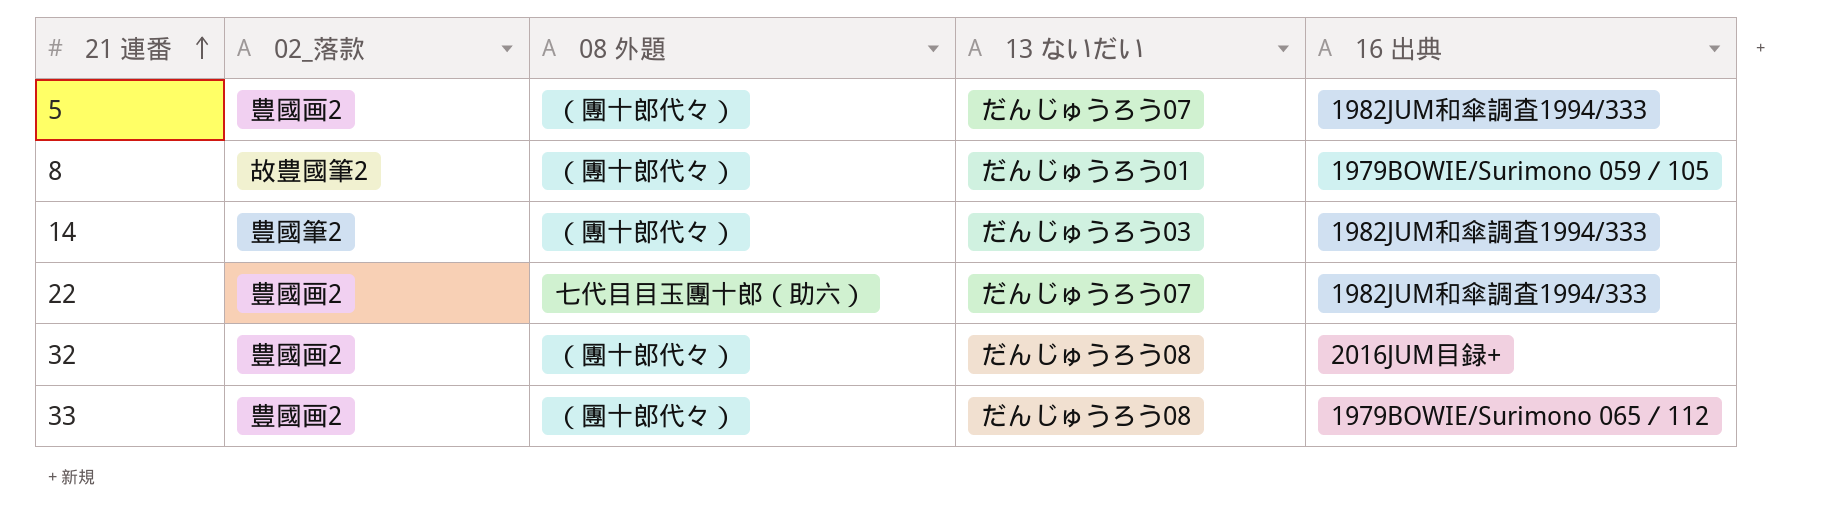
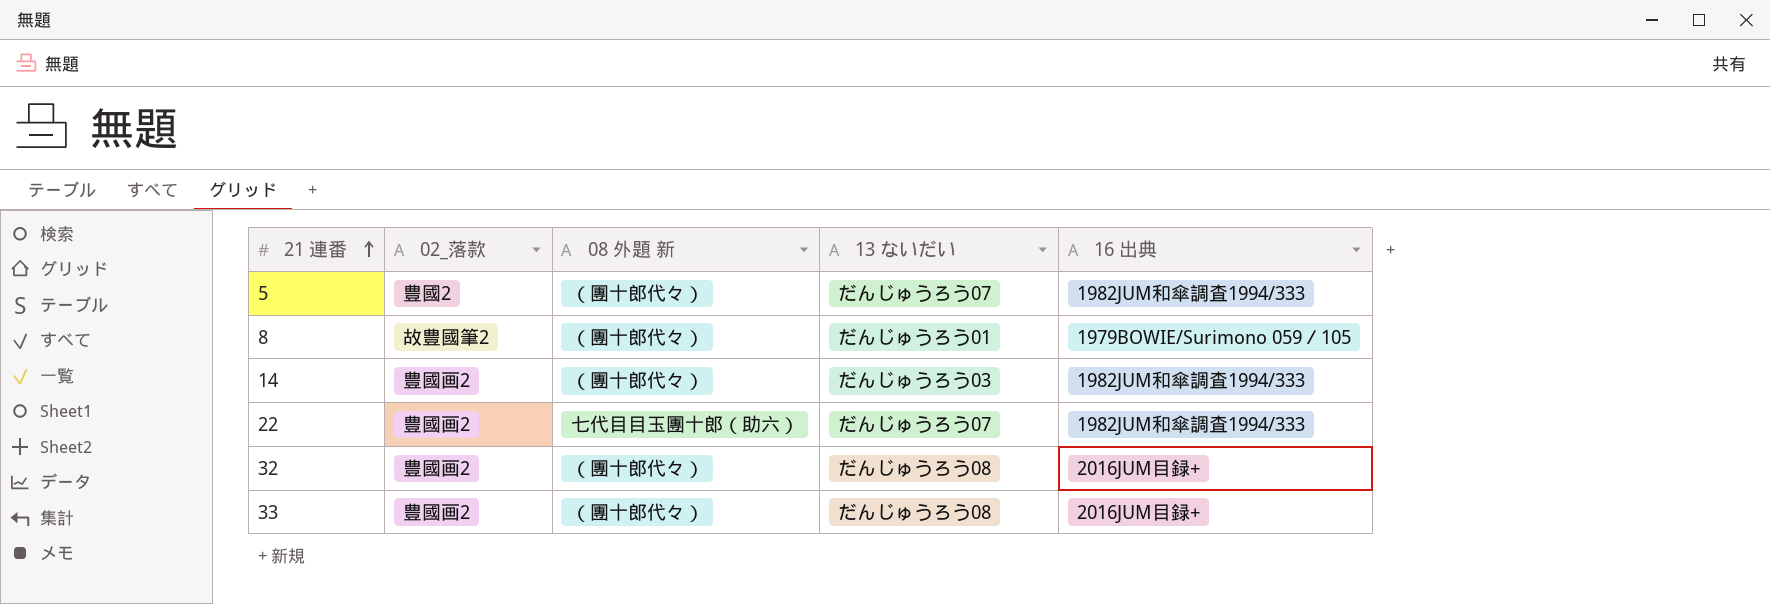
column name: 08 外題 -> 08 外題 新
5 | 02_落款: 豊國画2 -> 豊國2
14 | 02_落款: 豊國筆2 -> 豊國画2
33 | 16 出典: 1979BOWIE/Surimono 065／112 -> 2016JUM目録+

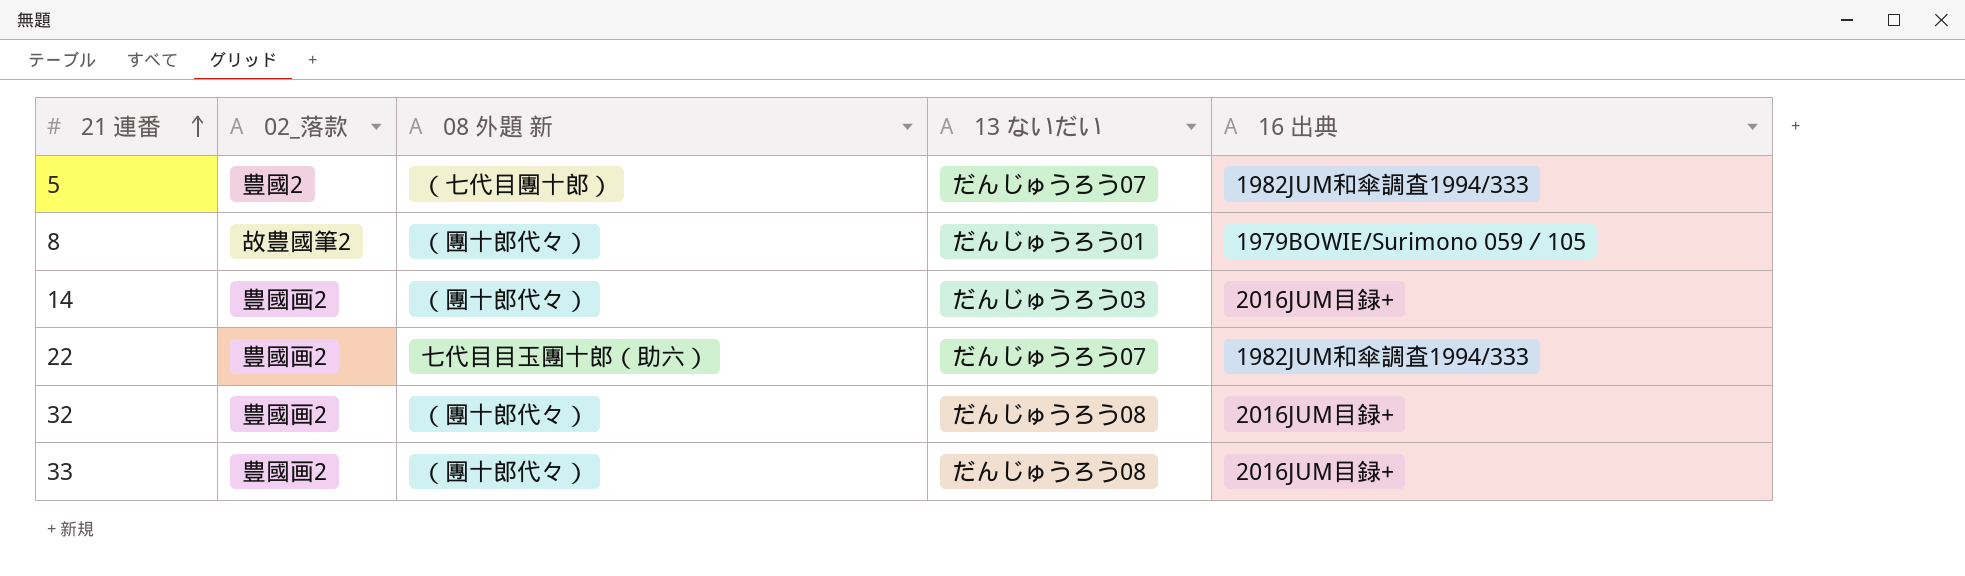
5 | 08 外題 新: （團十郎代々） -> （七代目團十郎）
14 | 16 出典: 1982JUM和傘調査1994/333 -> 2016JUM目録+

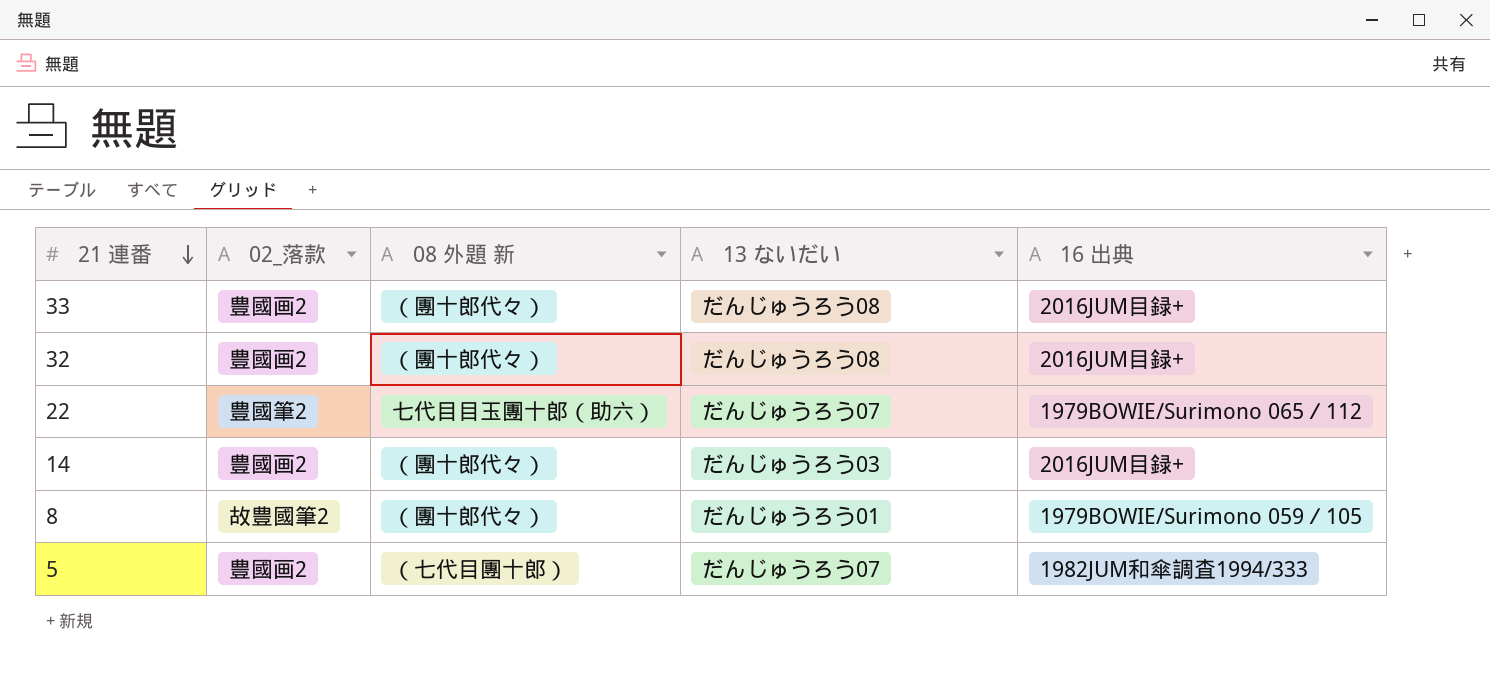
row order: 21 連番 ascending -> 21 連番 descending
22 | 02_落款: 豊國画2 -> 豊國筆2
22 | 16 出典: 1982JUM和傘調査1994/333 -> 1979BOWIE/Surimono 065／112
5 | 02_落款: 豊國2 -> 豊國画2

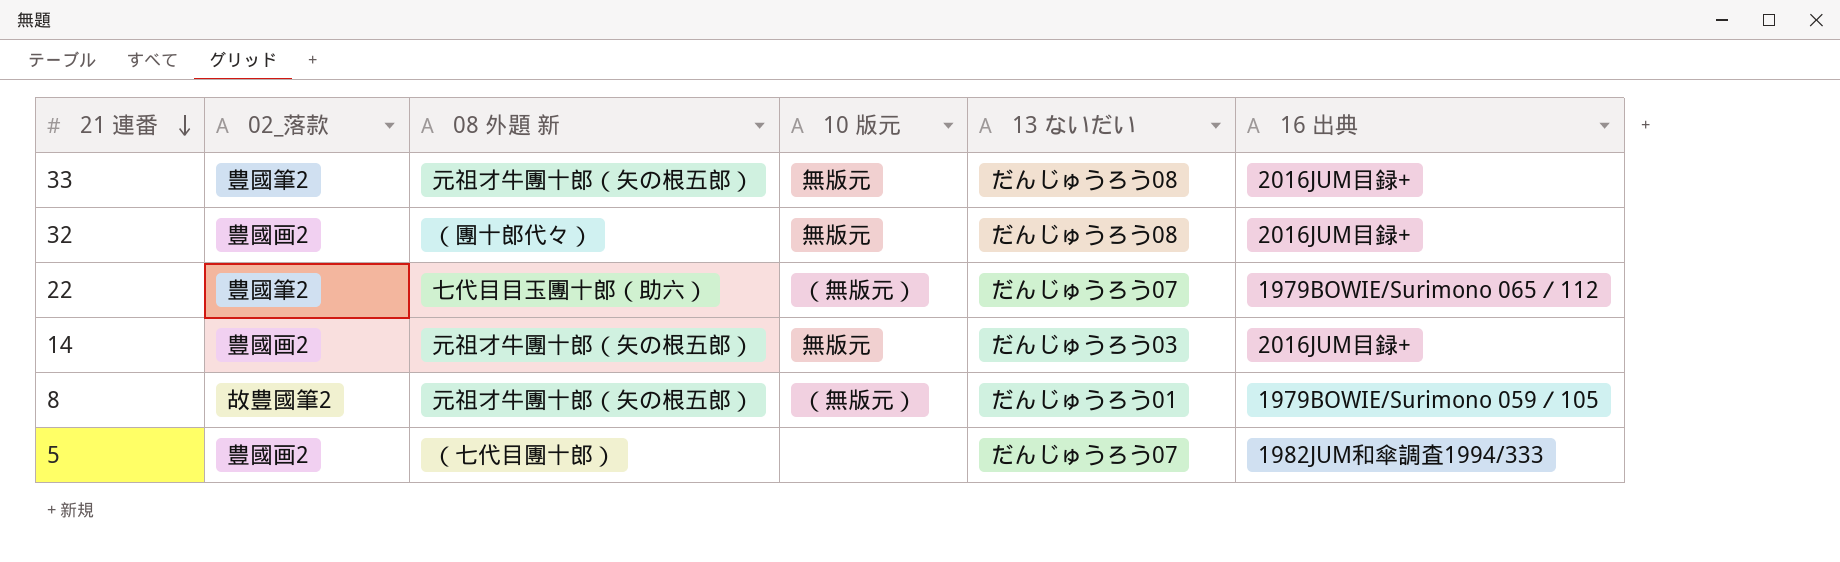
column 10 版元 | position: none -> 4
33 | 02_落款: 豊國画2 -> 豊國筆2
33 | 08 外題 新: （團十郎代々） -> 元祖才牛團十郎（矢の根五郎）
14 | 08 外題 新: （團十郎代々） -> 元祖才牛團十郎（矢の根五郎）
8 | 08 外題 新: （團十郎代々） -> 元祖才牛團十郎（矢の根五郎）

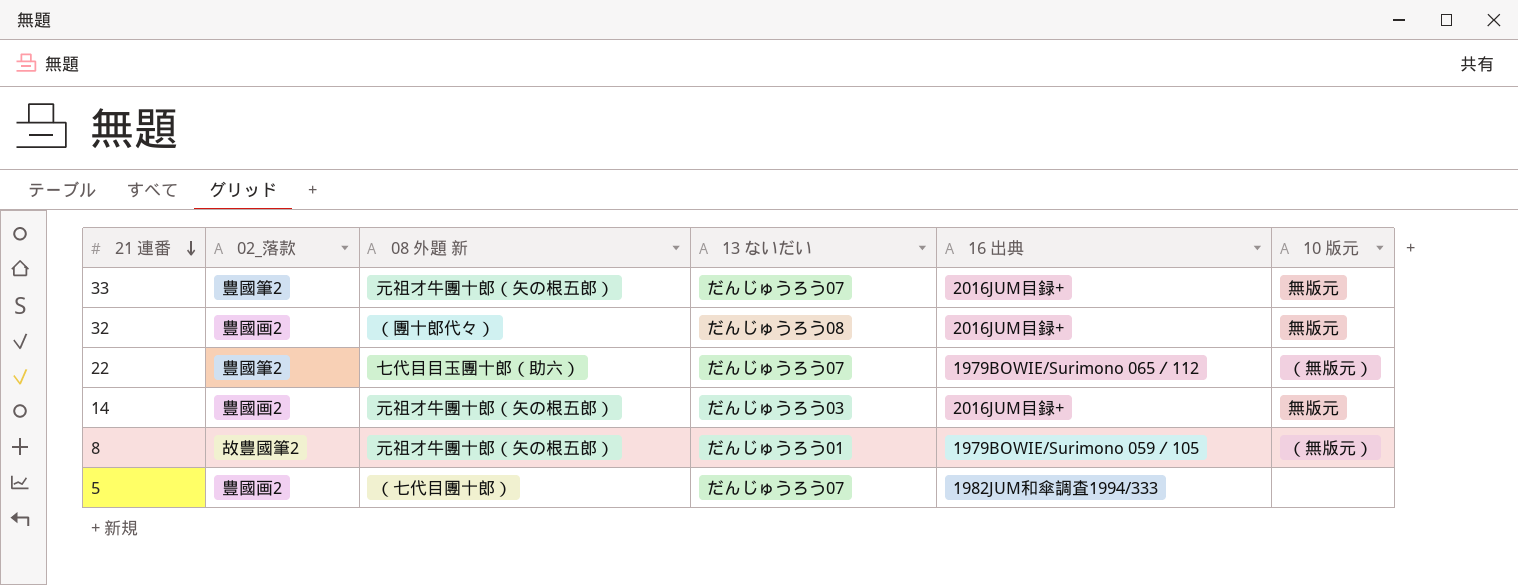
column 10 版元 | position: 4 -> 6
33 | 13 ないだい: だんじゅうろう08 -> だんじゅうろう07

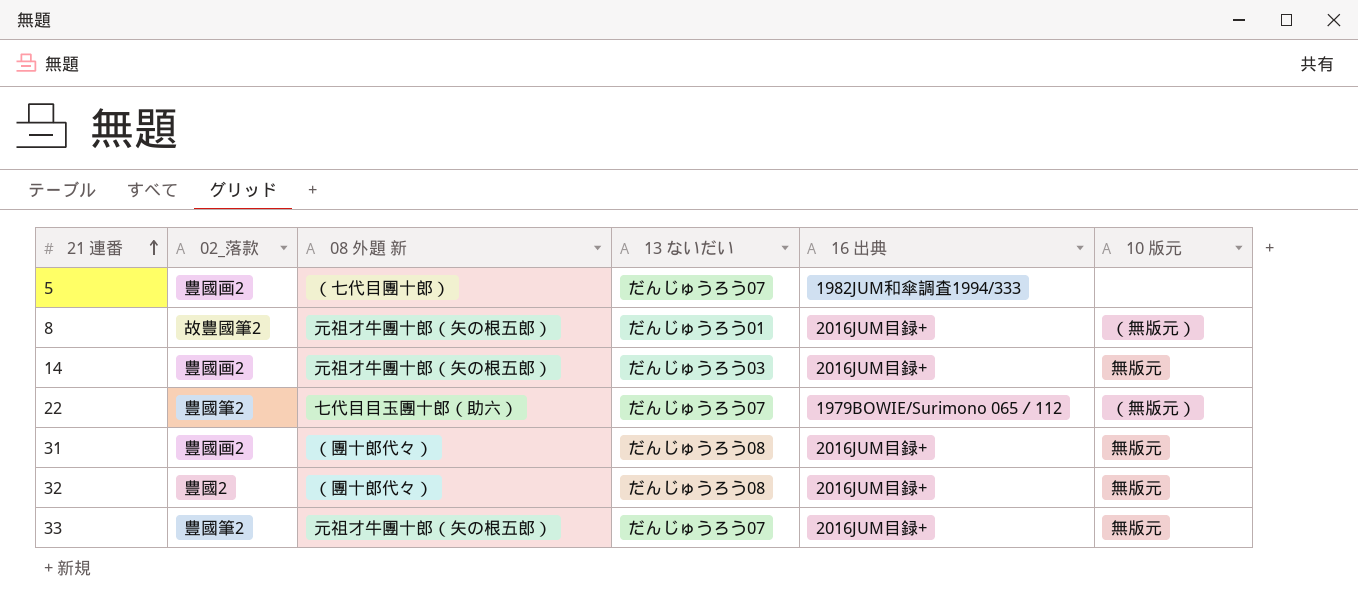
row order: 21 連番 descending -> 21 連番 ascending
8 | 16 出典: 1979BOWIE/Surimono 059／105 -> 2016JUM目録+
row 31: none -> 豊國画2 | （團十郎代々） | だんじゅうろう08 | 2016JUM目録+ | 無版元
32 | 02_落款: 豊國画2 -> 豊國2

